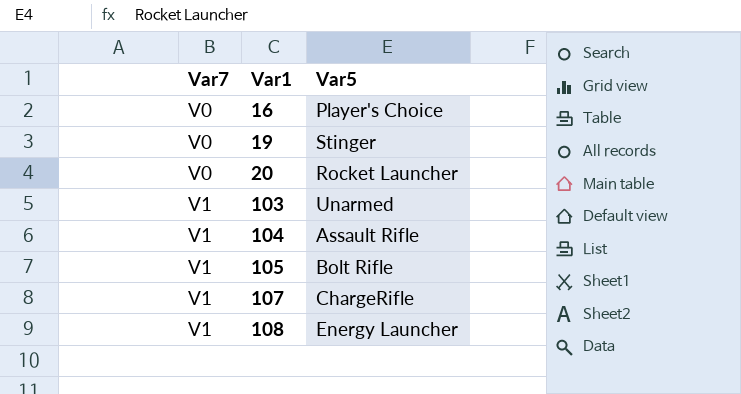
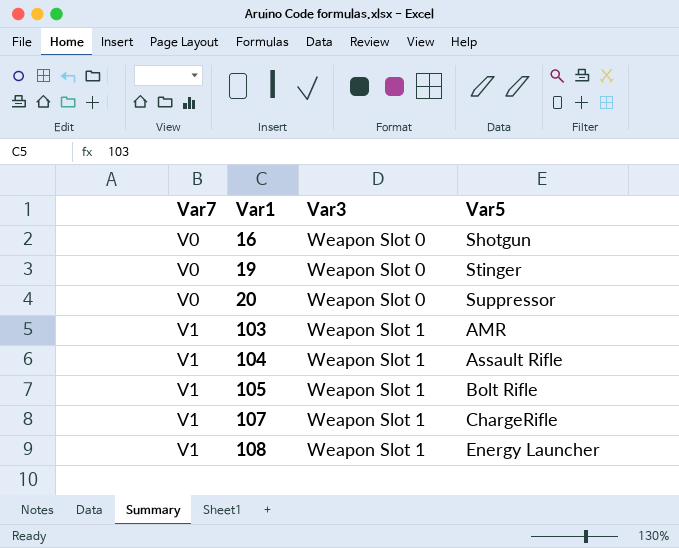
column Var3 | position: none -> 3
16 | Var5: Player's Choice -> Shotgun
20 | Var5: Rocket Launcher -> Suppressor
103 | Var5: Unarmed -> AMR

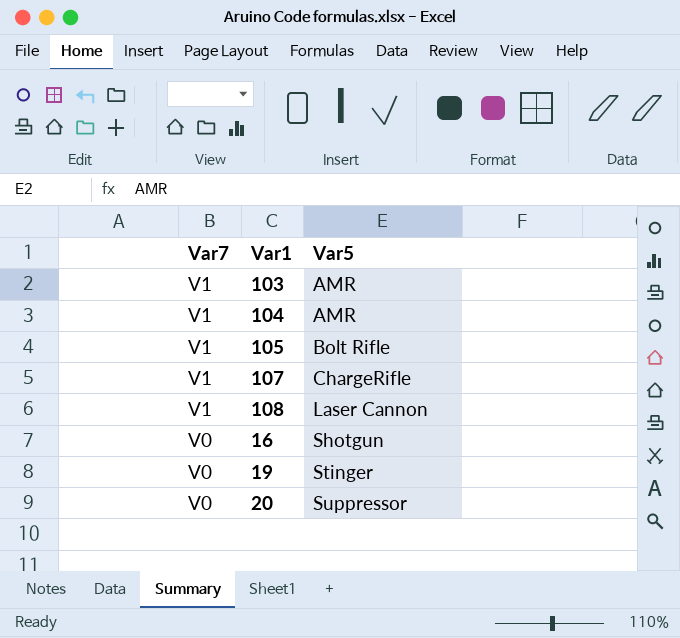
row order: Var7 ascending -> Var7 descending
column Var3 | position: 3 -> none
104 | Var5: Assault Rifle -> AMR
108 | Var5: Energy Launcher -> Laser Cannon

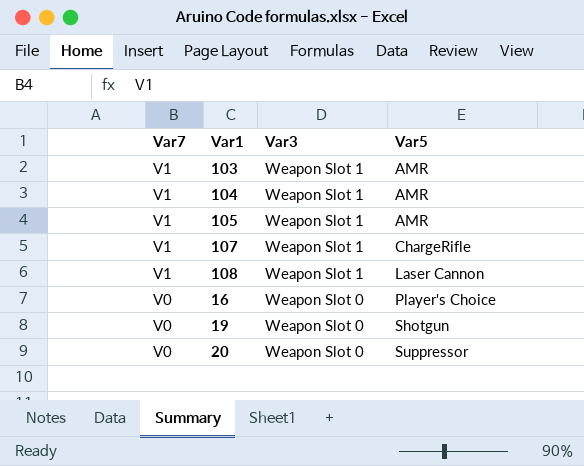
column Var3 | position: none -> 3
105 | Var5: Bolt Rifle -> AMR
16 | Var5: Shotgun -> Player's Choice
19 | Var5: Stinger -> Shotgun

